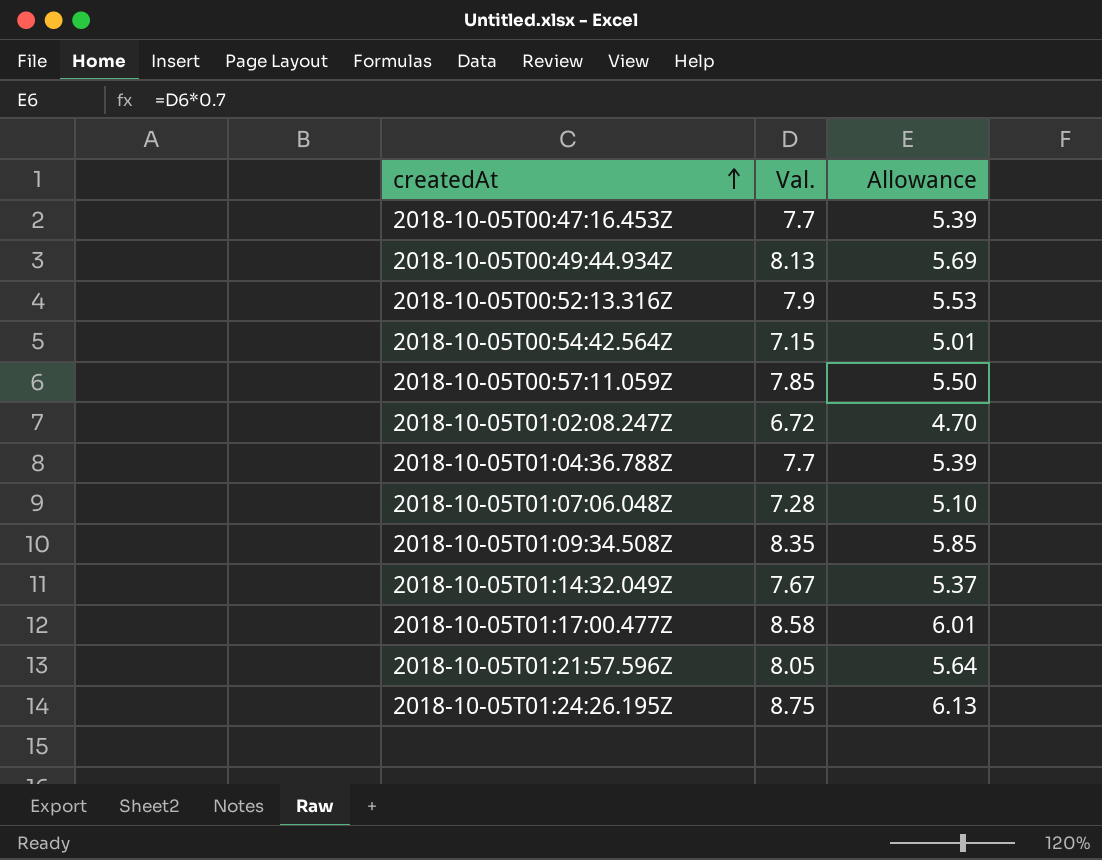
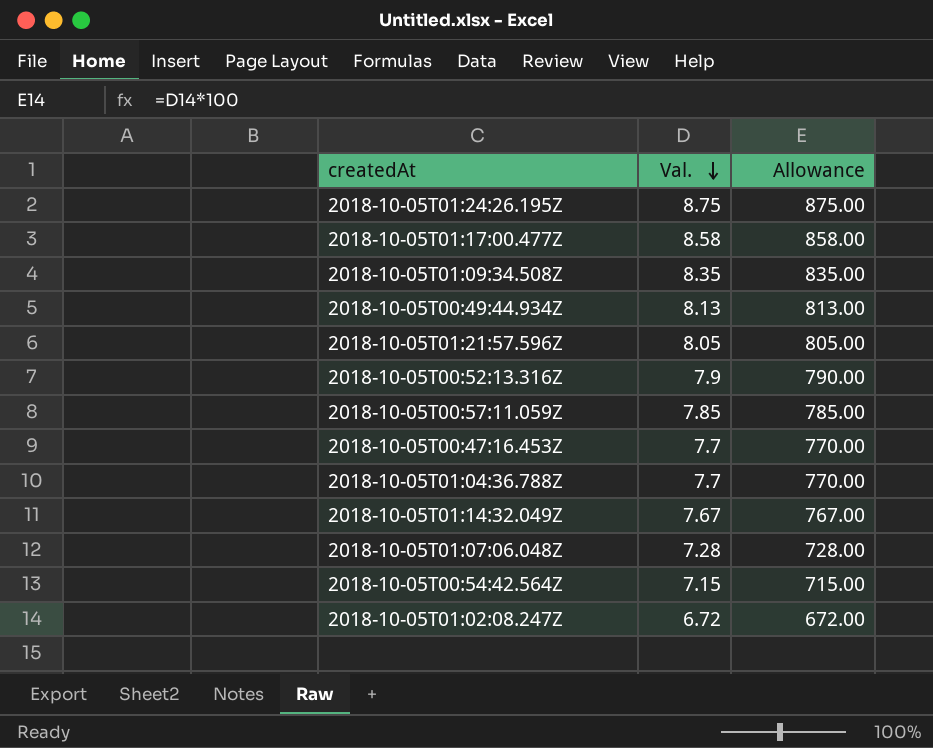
row order: createdAt ascending -> Val. descending
column Allowance | formula: [Val.] * 0.7 -> [Val.] * 100

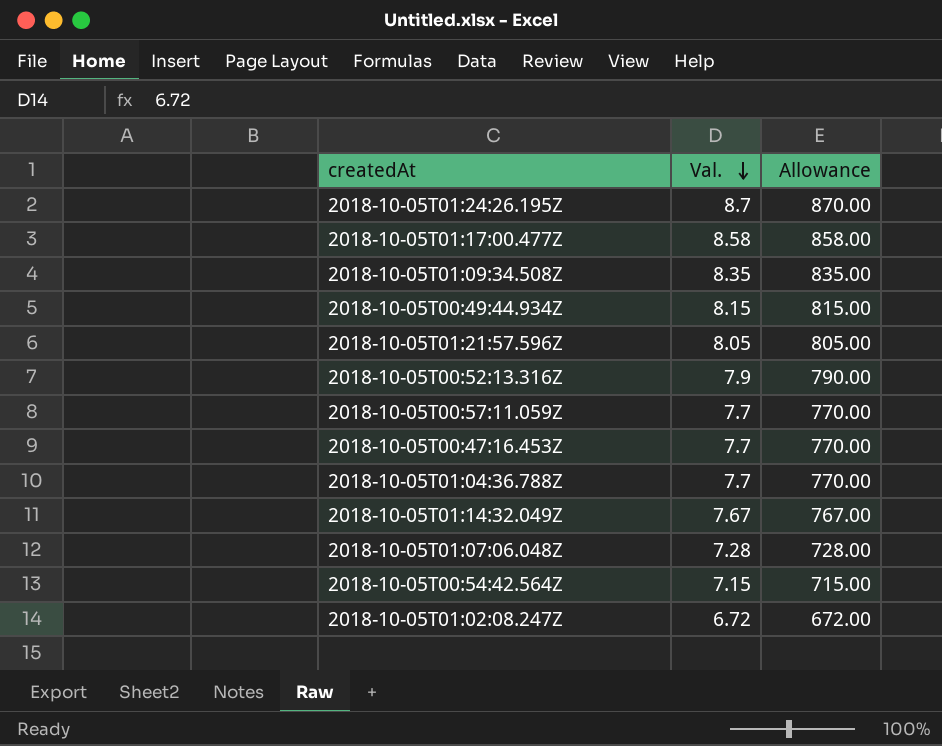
2018-10-05T01:24:26.195Z | Val.: 8.75 -> 8.7
2018-10-05T01:24:26.195Z | Allowance: 875.00 -> 870.00
2018-10-05T00:49:44.934Z | Val.: 8.13 -> 8.15
2018-10-05T00:49:44.934Z | Allowance: 813.00 -> 815.00
2018-10-05T00:57:11.059Z | Val.: 7.85 -> 7.7
2018-10-05T00:57:11.059Z | Allowance: 785.00 -> 770.00

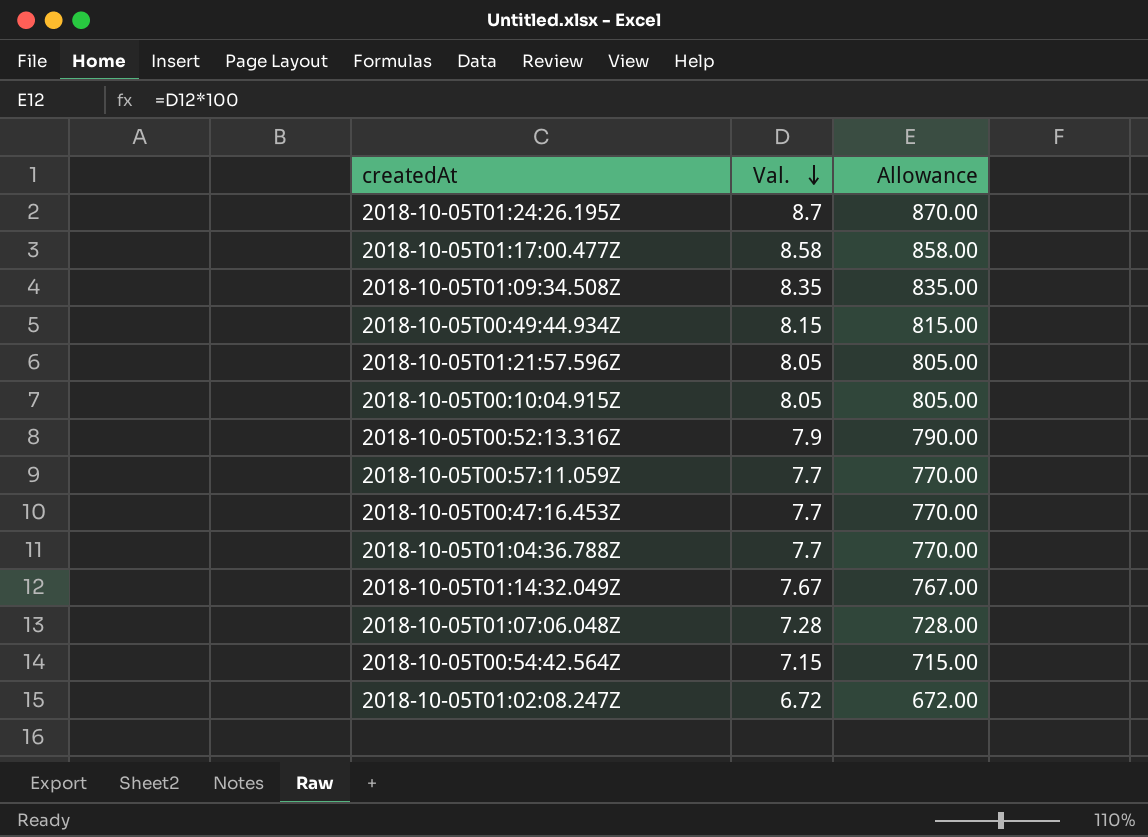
row 2018-10-05T00:10:04.915Z: none -> 8.05 | 805.00

